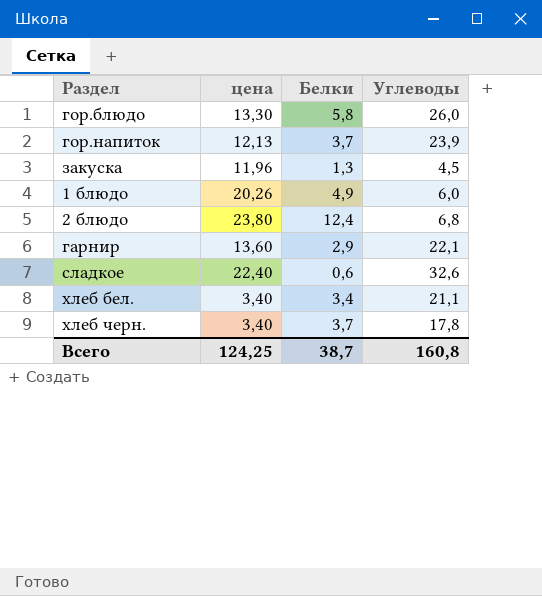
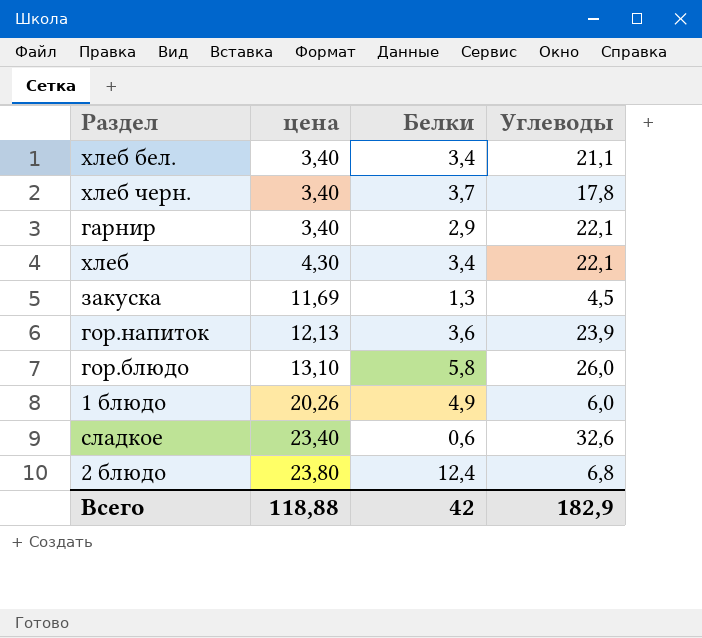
row order: none -> цена ascending
гарнир | цена: 13,60 -> 3,40
row хлеб: none -> 4,30 | 3,4 | 22,1
закуска | цена: 11,96 -> 11,69
гор.напиток | Белки: 3,7 -> 3,6
гор.блюдо | цена: 13,30 -> 13,10
сладкое | цена: 22,40 -> 23,40
Всего | цена: 124,25 -> 118,88
Всего | Белки: 38,7 -> 42
Всего | Углеводы: 160,8 -> 182,9

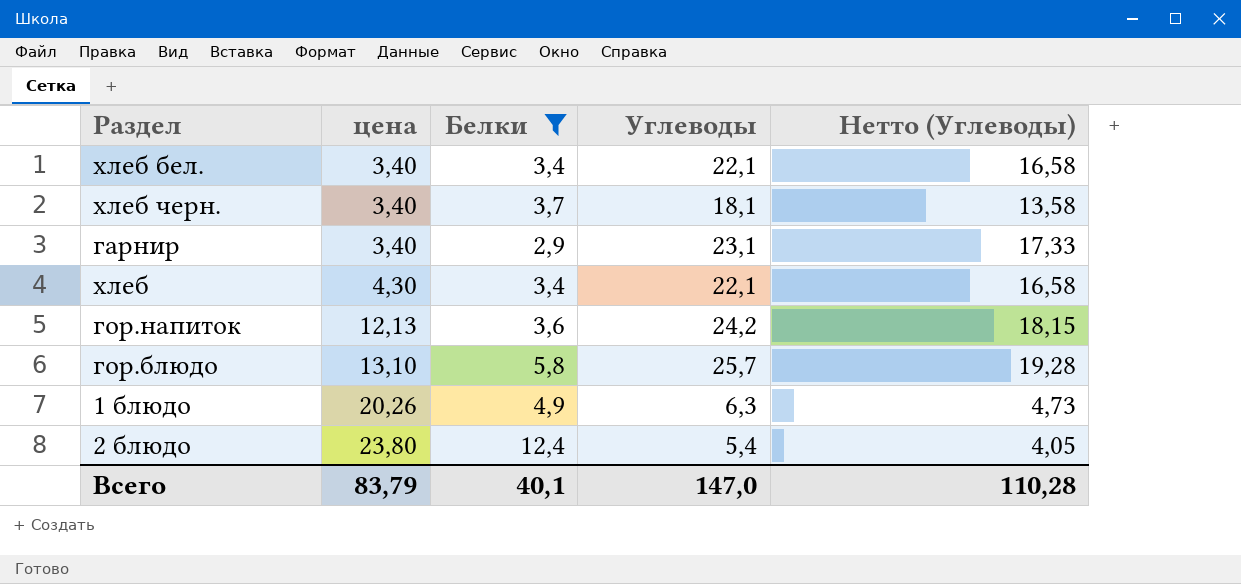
filter: none -> Белки >= 2,9
column Нетто (Углеводы) | formula: none -> [Углеводы] * 0,75
хлеб бел. | Углеводы: 21,1 -> 22,1
хлеб черн. | Углеводы: 17,8 -> 18,1
гарнир | Углеводы: 22,1 -> 23,1
гор.напиток | Углеводы: 23,9 -> 24,2
гор.блюдо | Углеводы: 26,0 -> 25,7
1 блюдо | Углеводы: 6,0 -> 6,3
2 блюдо | Углеводы: 6,8 -> 5,4
Всего | цена: 118,88 -> 83,79
Всего | Белки: 42 -> 40,1
Всего | Углеводы: 182,9 -> 147,0

